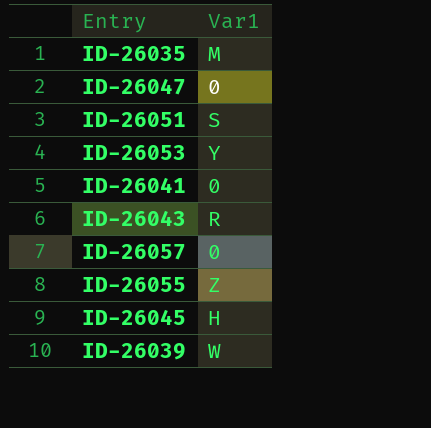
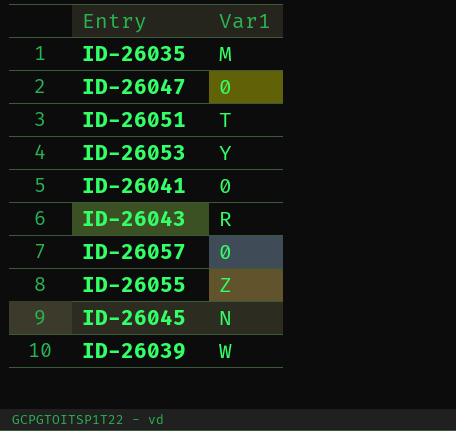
ID-26051 | Var1: S -> T
ID-26045 | Var1: H -> N

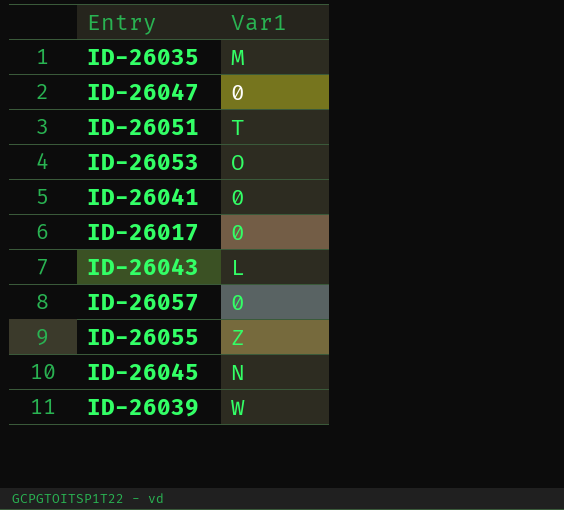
ID-26053 | Var1: Y -> O
row ID-26017: none -> 0
ID-26043 | Var1: R -> L

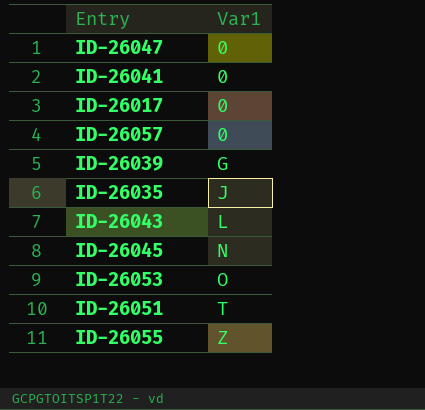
row order: none -> Var1 ascending
ID-26039 | Var1: W -> G
ID-26035 | Var1: M -> J

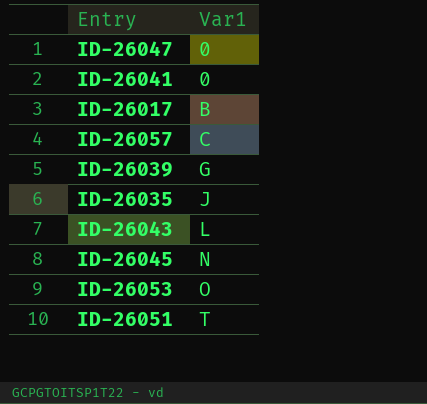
row ID-26055: Z -> none
ID-26017 | Var1: 0 -> B
ID-26057 | Var1: 0 -> C

